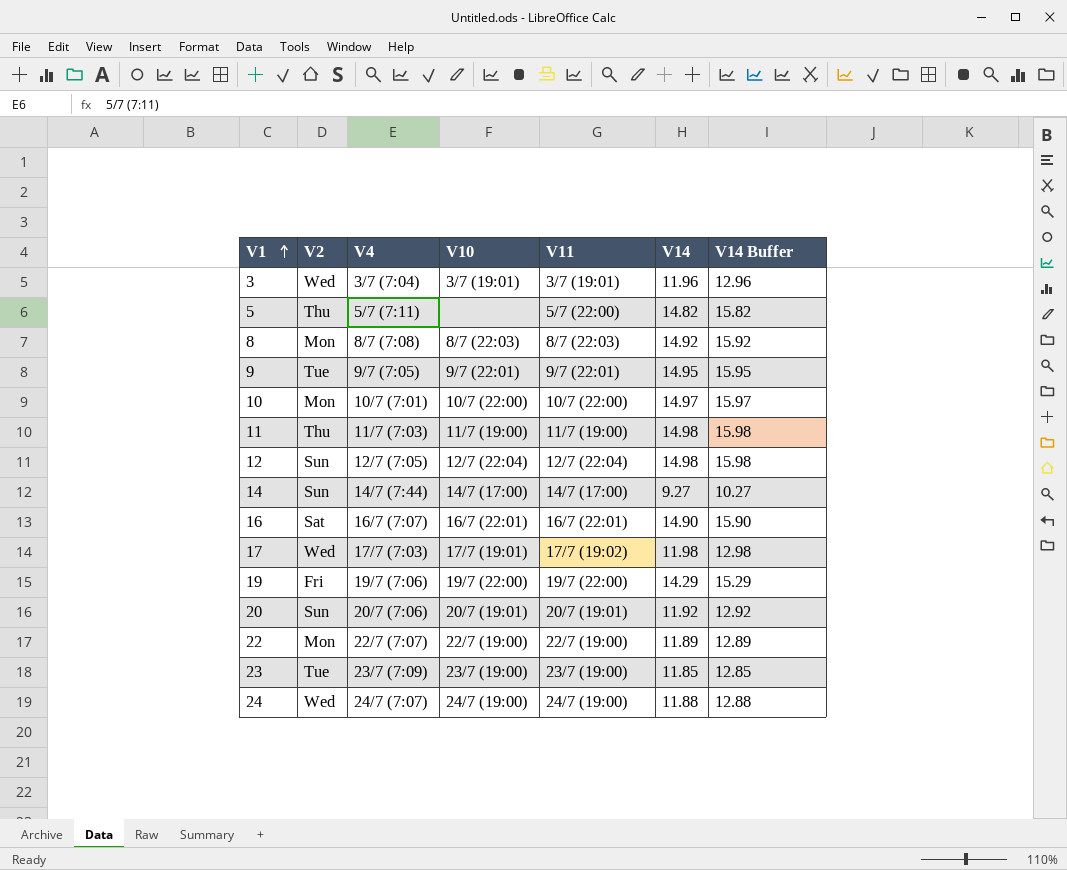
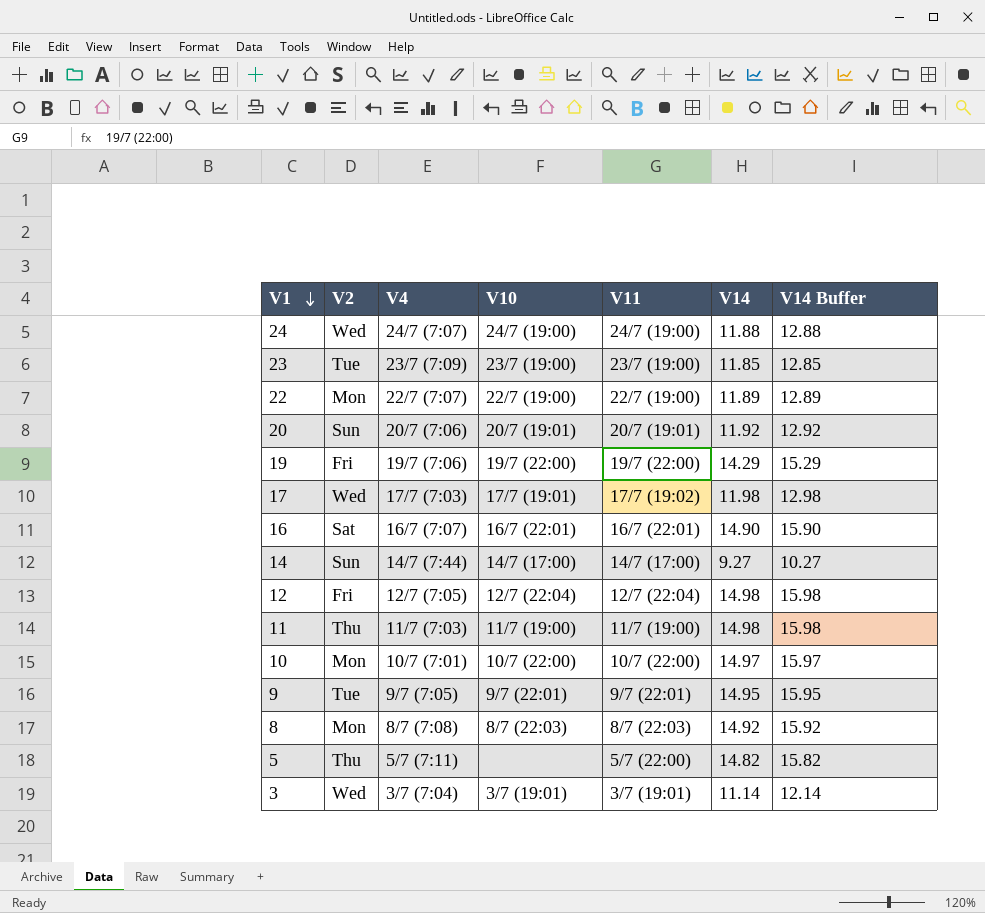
row order: V1 ascending -> V1 descending
12 | V2: Sun -> Fri
3 | V14: 11.96 -> 11.14
3 | V14 Buffer: 12.96 -> 12.14

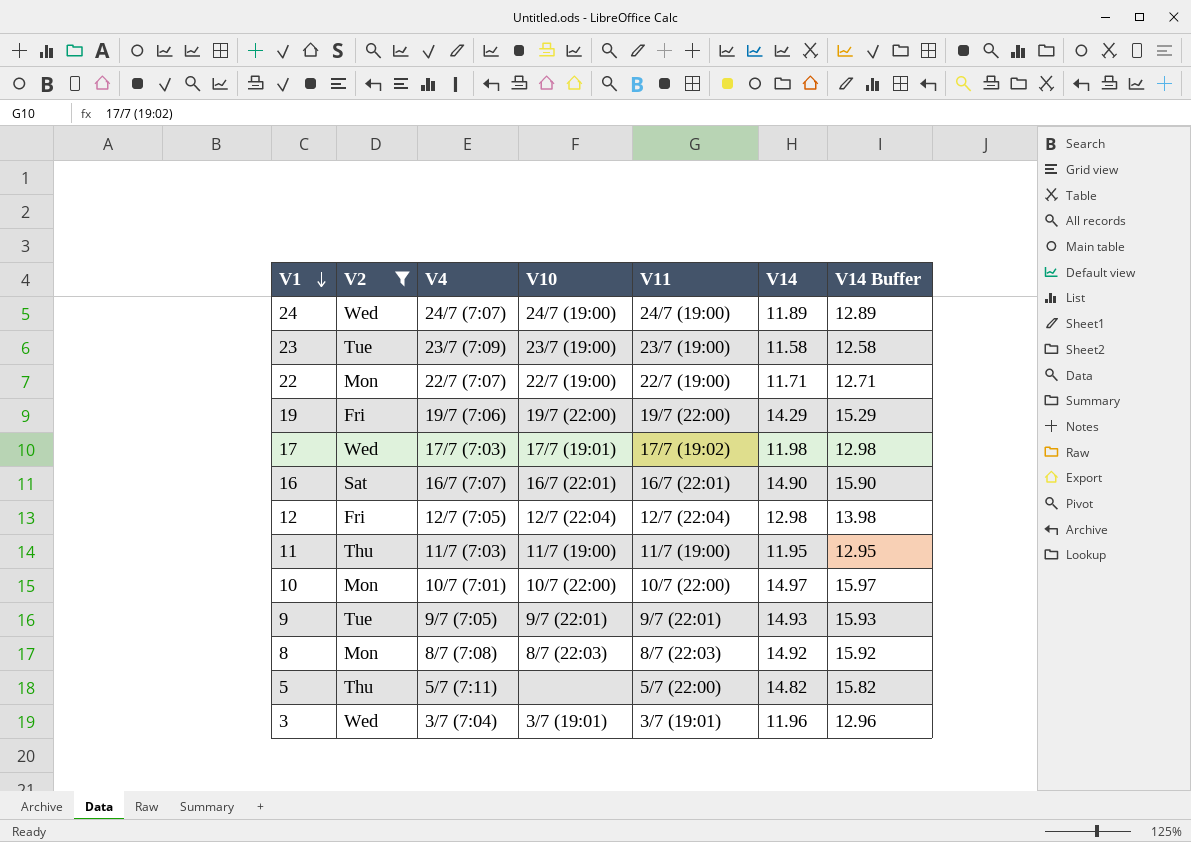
filter: none -> V2 != Sun
24 | V14: 11.88 -> 11.89
24 | V14 Buffer: 12.88 -> 12.89
23 | V14: 11.85 -> 11.58
23 | V14 Buffer: 12.85 -> 12.58
22 | V14: 11.89 -> 11.71
22 | V14 Buffer: 12.89 -> 12.71
12 | V14: 14.98 -> 12.98
12 | V14 Buffer: 15.98 -> 13.98
11 | V14: 14.98 -> 11.95
11 | V14 Buffer: 15.98 -> 12.95
9 | V14: 14.95 -> 14.93
9 | V14 Buffer: 15.95 -> 15.93
3 | V14: 11.14 -> 11.96
3 | V14 Buffer: 12.14 -> 12.96

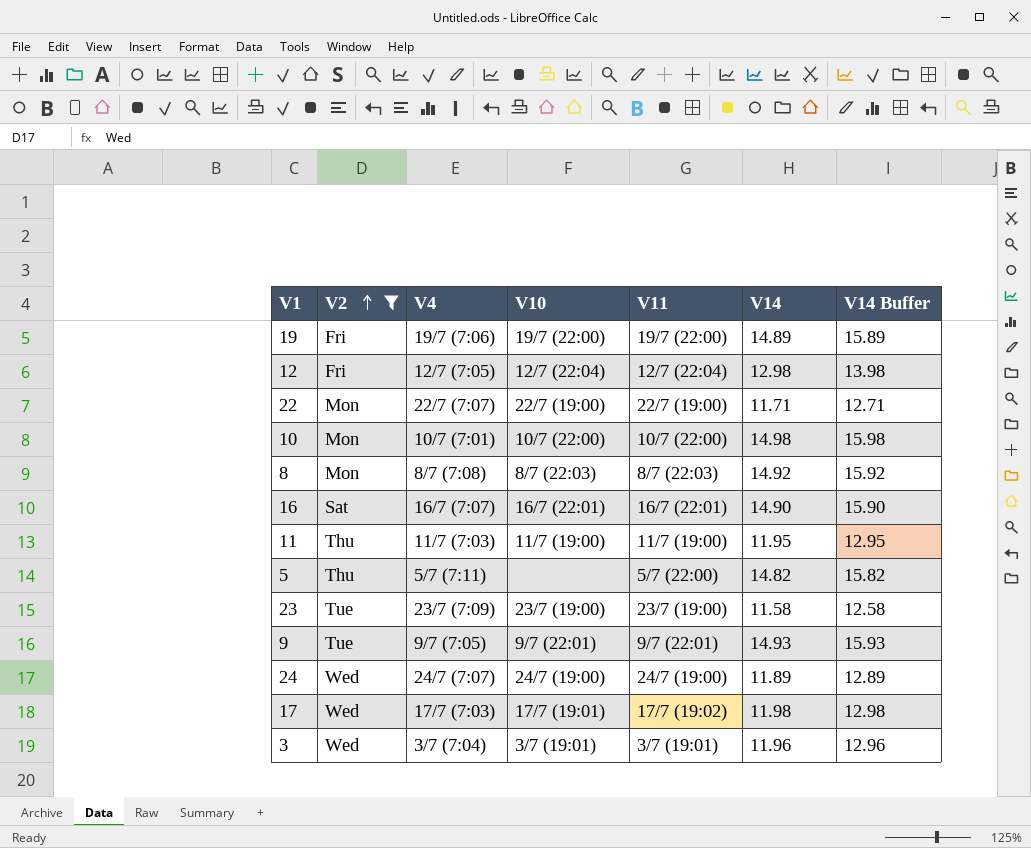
row order: V1 descending -> V2 ascending
19 | V14: 14.29 -> 14.89
19 | V14 Buffer: 15.29 -> 15.89
10 | V14: 14.97 -> 14.98
10 | V14 Buffer: 15.97 -> 15.98

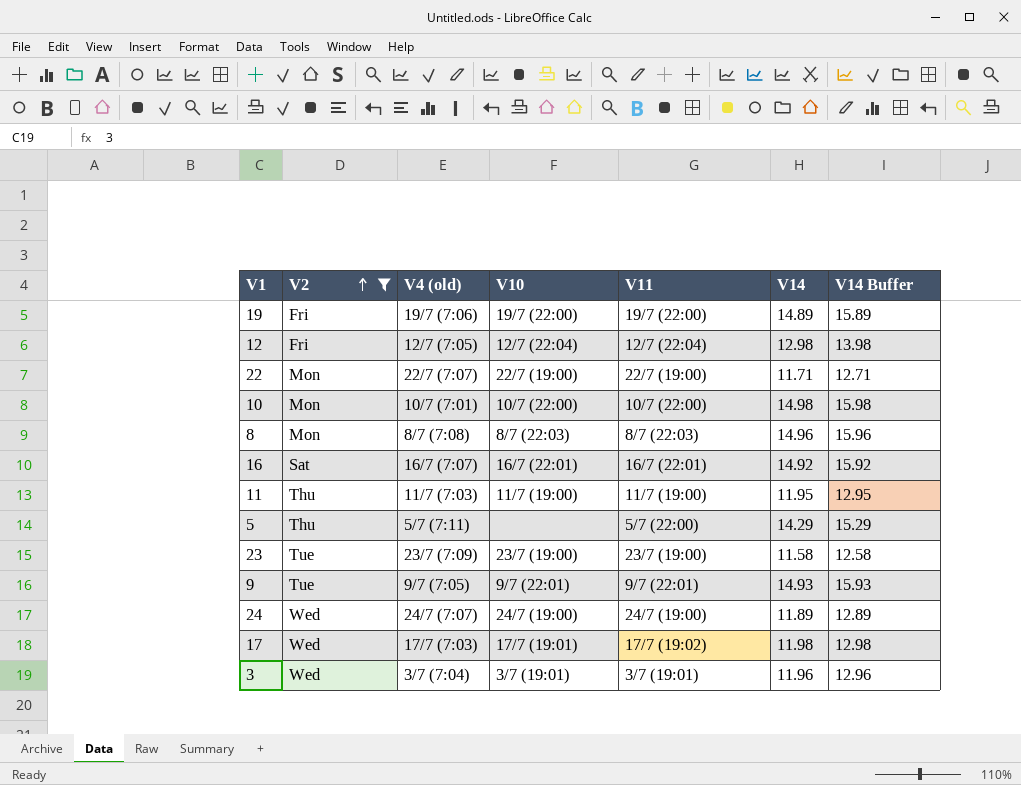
column name: V4 -> V4 (old)
8 | V14: 14.92 -> 14.96
8 | V14 Buffer: 15.92 -> 15.96
16 | V14: 14.90 -> 14.92
16 | V14 Buffer: 15.90 -> 15.92
5 | V14: 14.82 -> 14.29
5 | V14 Buffer: 15.82 -> 15.29

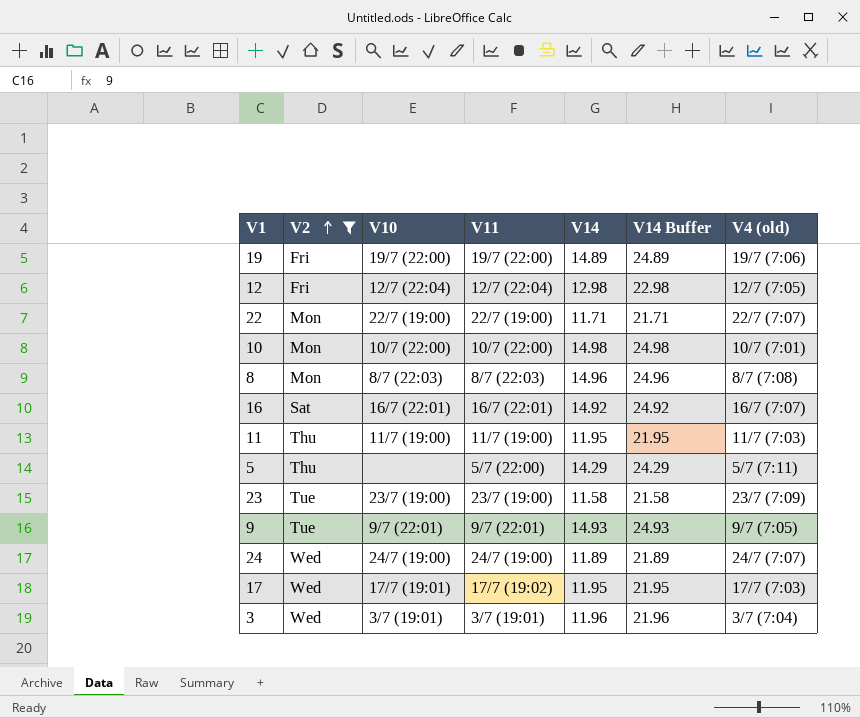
column V14 Buffer | formula: [V14] + 1 -> [V14] + 10
column V4 (old) | position: 3 -> 7
17 | V14: 11.98 -> 11.95

